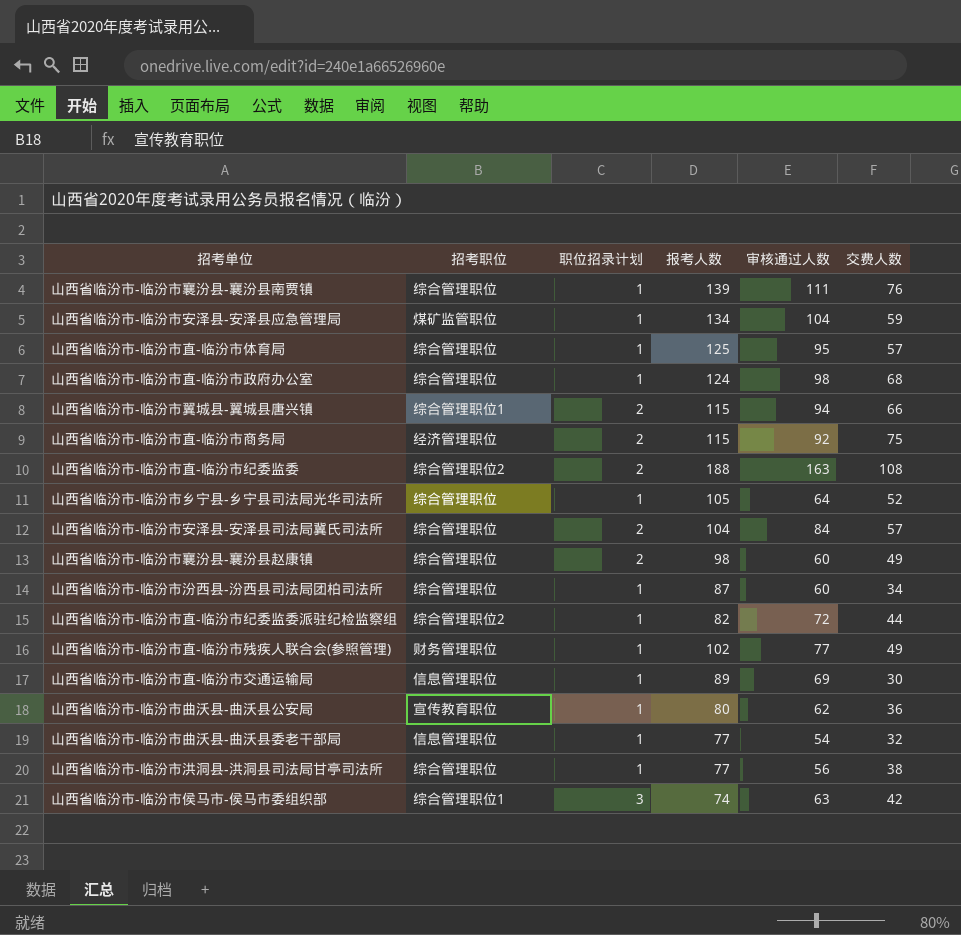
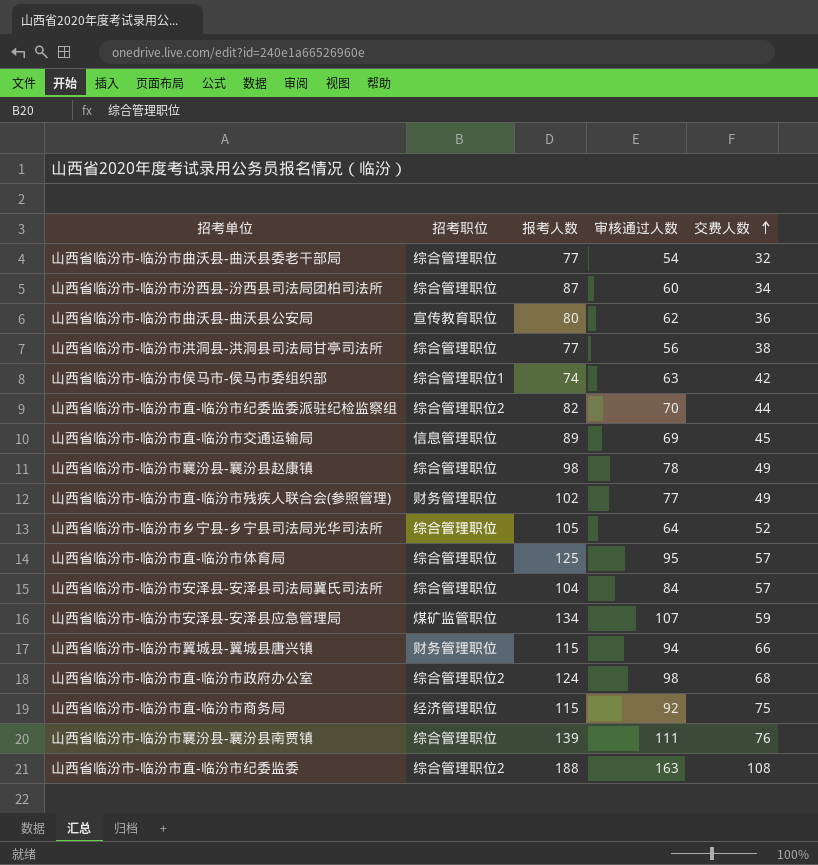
row order: none -> 交费人数 ascending
column 职位招录计划 | position: 3 -> none
山西省临汾市-临汾市曲沃县-曲沃县委老干部局 | 招考职位: 信息管理职位 -> 综合管理职位
山西省临汾市-临汾市直-临汾市纪委监委派驻纪检监察组 | 审核通过人数: 72 -> 70
山西省临汾市-临汾市直-临汾市交通运输局 | 交费人数: 30 -> 45
山西省临汾市-临汾市襄汾县-襄汾县赵康镇 | 审核通过人数: 60 -> 78
山西省临汾市-临汾市安泽县-安泽县应急管理局 | 审核通过人数: 104 -> 107
山西省临汾市-临汾市翼城县-翼城县唐兴镇 | 招考职位: 综合管理职位1 -> 财务管理职位
山西省临汾市-临汾市直-临汾市政府办公室 | 招考职位: 综合管理职位 -> 综合管理职位2

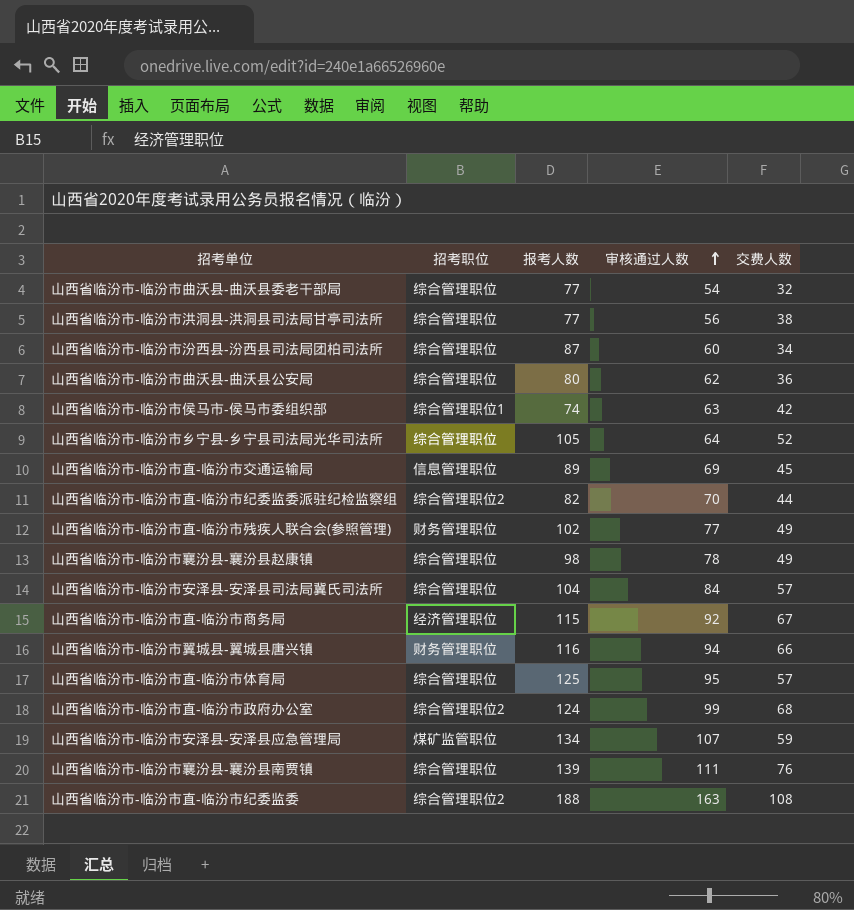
row order: 交费人数 ascending -> 审核通过人数 ascending
山西省临汾市-临汾市曲沃县-曲沃县公安局 | 招考职位: 宣传教育职位 -> 综合管理职位
山西省临汾市-临汾市直-临汾市商务局 | 交费人数: 75 -> 67
山西省临汾市-临汾市翼城县-翼城县唐兴镇 | 报考人数: 115 -> 116
山西省临汾市-临汾市直-临汾市政府办公室 | 审核通过人数: 98 -> 99

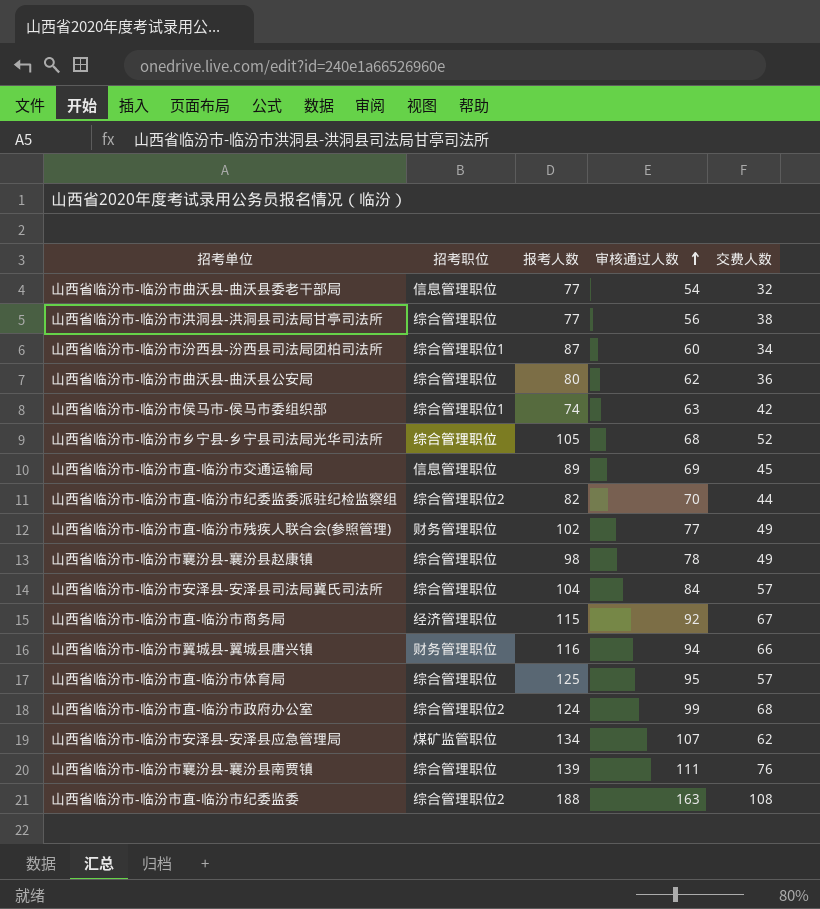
山西省临汾市-临汾市曲沃县-曲沃县委老干部局 | 招考职位: 综合管理职位 -> 信息管理职位
山西省临汾市-临汾市汾西县-汾西县司法局团柏司法所 | 招考职位: 综合管理职位 -> 综合管理职位1
山西省临汾市-临汾市乡宁县-乡宁县司法局光华司法所 | 审核通过人数: 64 -> 68
山西省临汾市-临汾市安泽县-安泽县应急管理局 | 交费人数: 59 -> 62

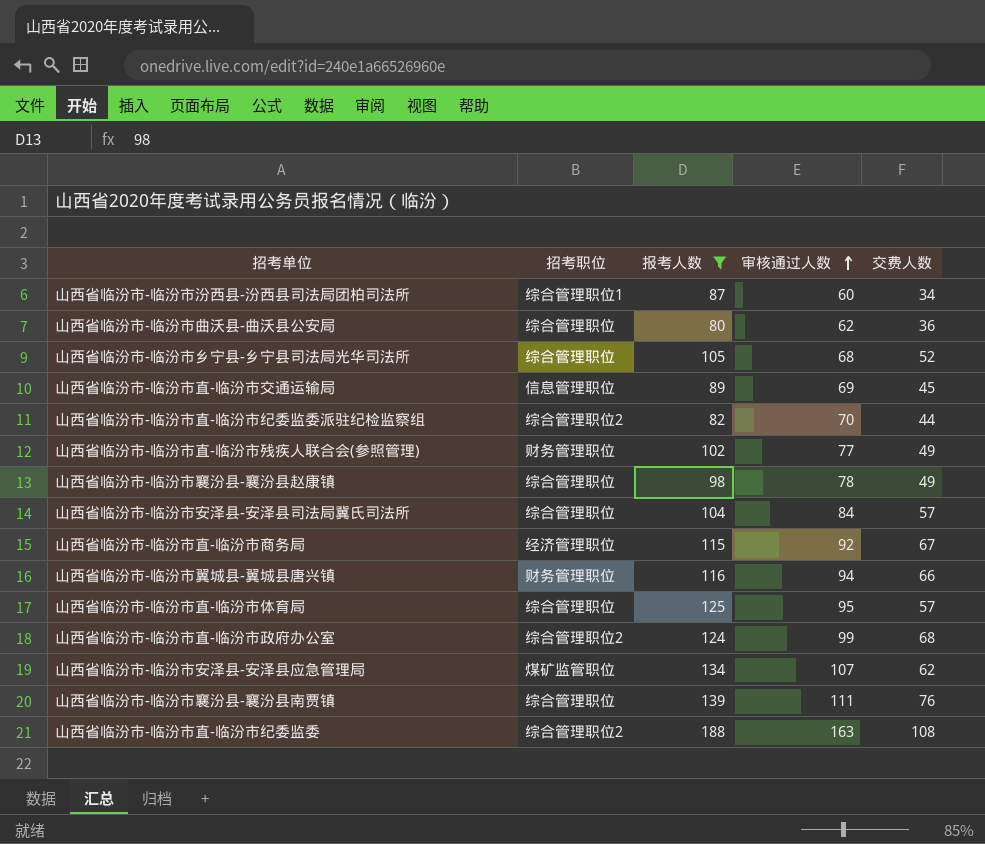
filter: none -> 报考人数 >= 80

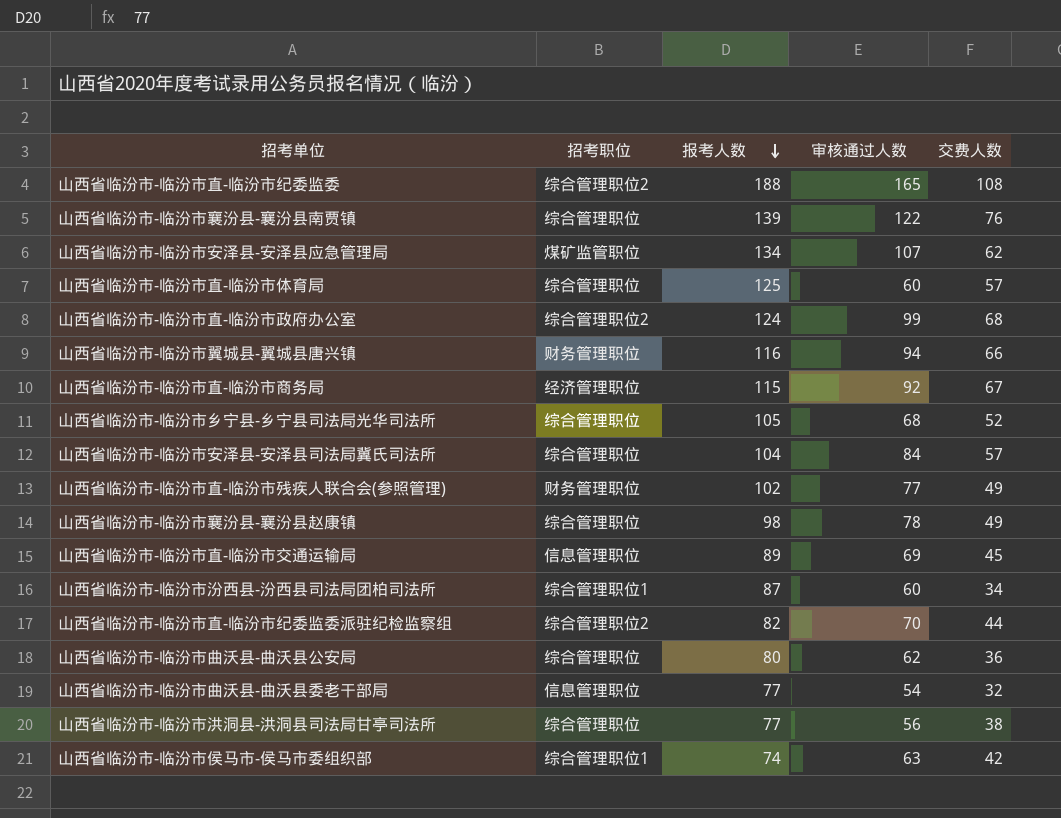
filter: 报考人数 >= 80 -> none
row order: 审核通过人数 ascending -> 报考人数 descending
山西省临汾市-临汾市直-临汾市纪委监委 | 审核通过人数: 163 -> 165
山西省临汾市-临汾市襄汾县-襄汾县南贾镇 | 审核通过人数: 111 -> 122
山西省临汾市-临汾市直-临汾市体育局 | 审核通过人数: 95 -> 60

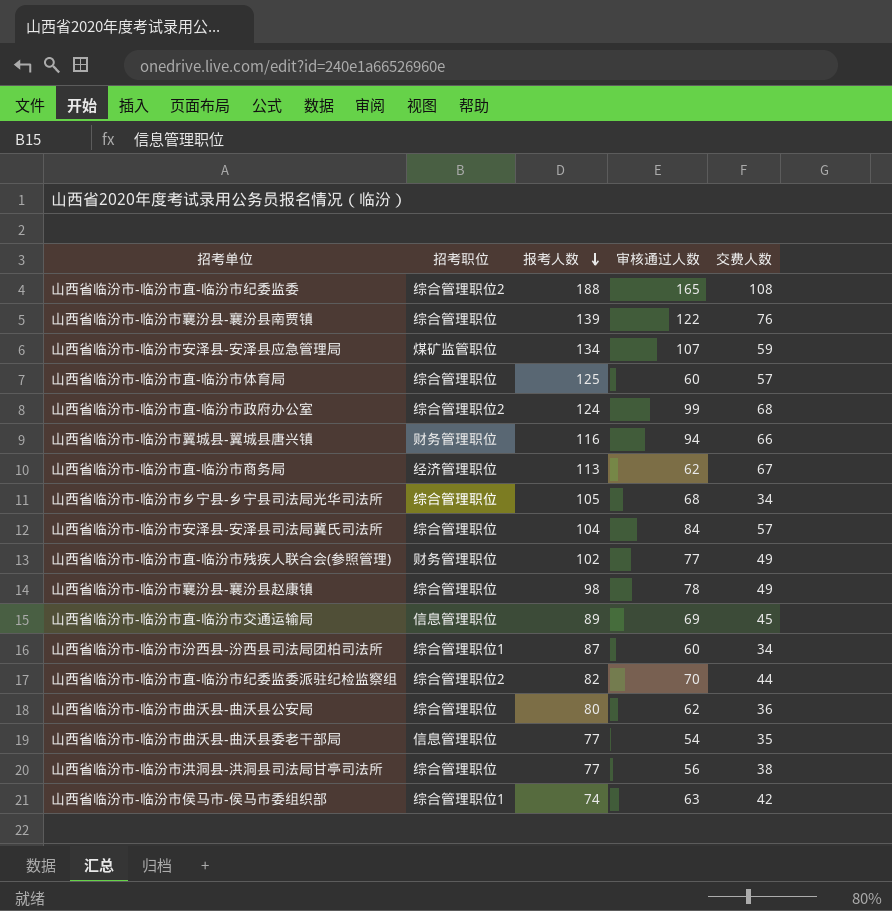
山西省临汾市-临汾市安泽县-安泽县应急管理局 | 交费人数: 62 -> 59
山西省临汾市-临汾市直-临汾市商务局 | 报考人数: 115 -> 113
山西省临汾市-临汾市直-临汾市商务局 | 审核通过人数: 92 -> 62
山西省临汾市-临汾市乡宁县-乡宁县司法局光华司法所 | 交费人数: 52 -> 34
山西省临汾市-临汾市曲沃县-曲沃县委老干部局 | 交费人数: 32 -> 35

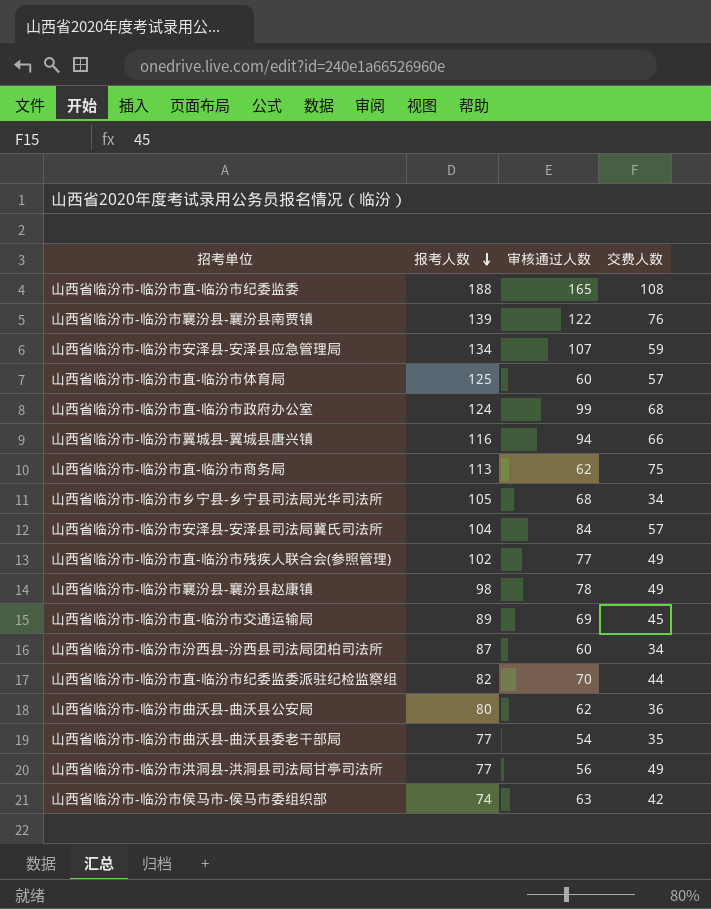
column 招考职位 | position: 2 -> none
山西省临汾市-临汾市直-临汾市商务局 | 交费人数: 67 -> 75
山西省临汾市-临汾市洪洞县-洪洞县司法局甘亭司法所 | 交费人数: 38 -> 49

